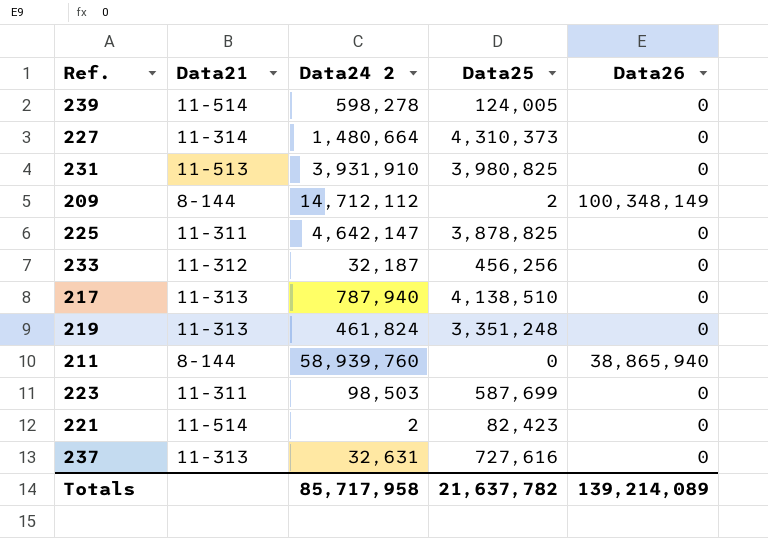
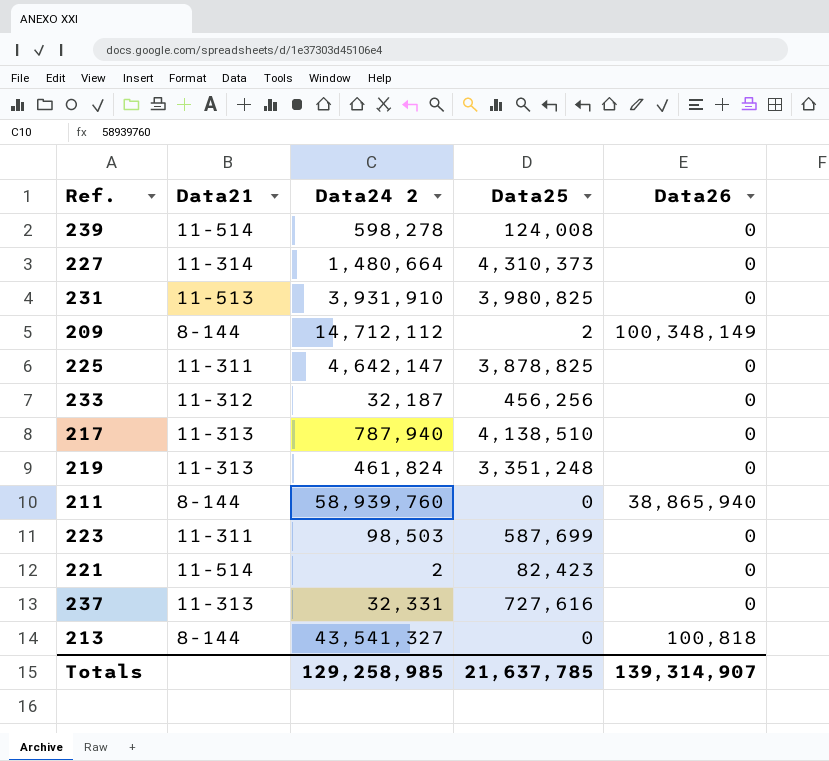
239 | Data25: 124,005 -> 124,008
237 | Data24 2: 32,631 -> 32,331
row 213: none -> 8-144 | 43,541,327 | 0 | 100,818
Totals | Data24 2: 85,717,958 -> 129,258,985
Totals | Data25: 21,637,782 -> 21,637,785
Totals | Data26: 139,214,089 -> 139,314,907

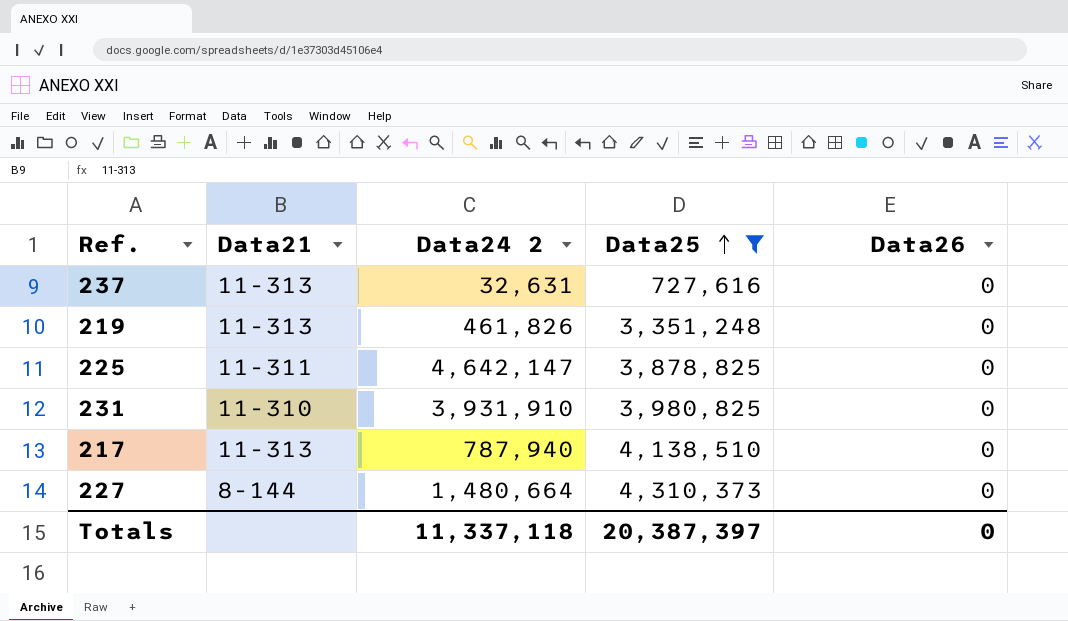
filter: none -> Data25 >= 727,616
row order: none -> Data25 ascending
237 | Data24 2: 32,331 -> 32,631
219 | Data24 2: 461,824 -> 461,826
231 | Data21: 11-513 -> 11-310
227 | Data21: 11-314 -> 8-144
Totals | Data24 2: 129,258,985 -> 11,337,118
Totals | Data25: 21,637,785 -> 20,387,397
Totals | Data26: 139,314,907 -> 0

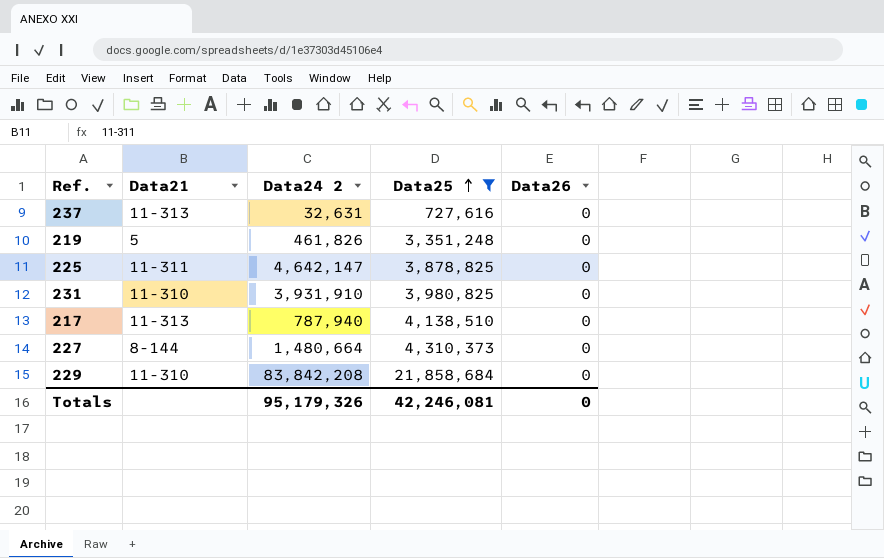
219 | Data21: 11-313 -> 5
row 229: none -> 11-310 | 83,842,208 | 21,858,684 | 0
Totals | Data24 2: 11,337,118 -> 95,179,326
Totals | Data25: 20,387,397 -> 42,246,081

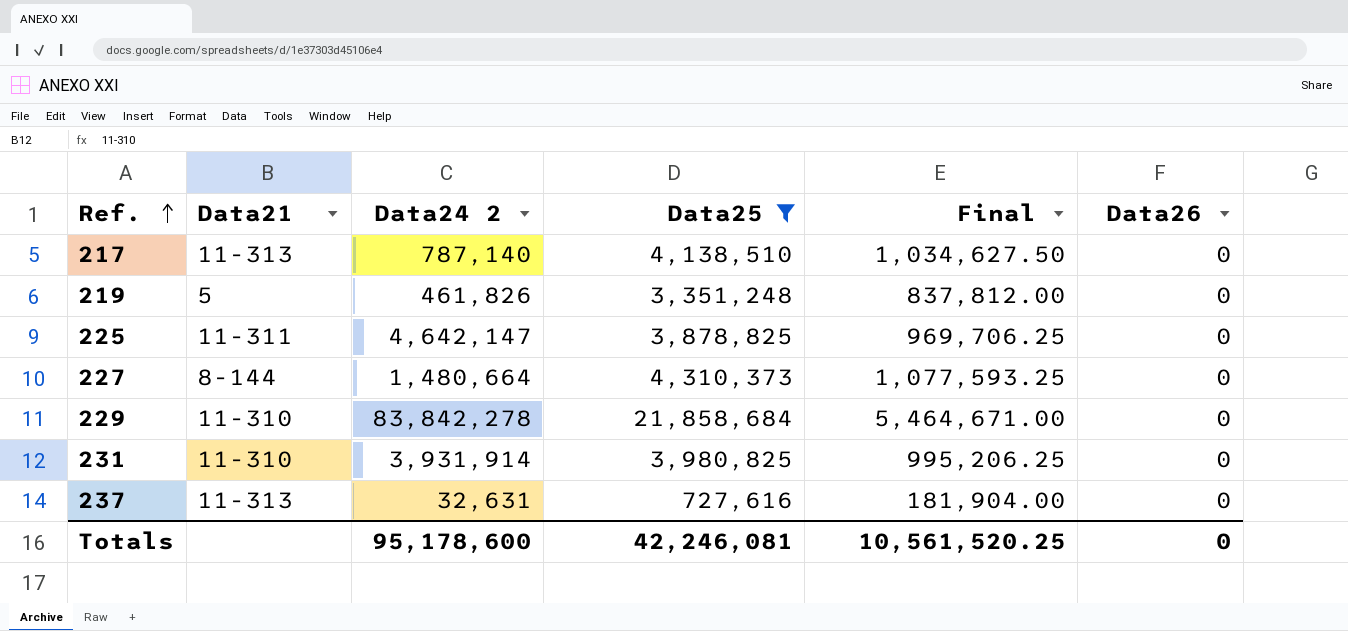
row order: Data25 ascending -> Ref. ascending
column Final | formula: none -> [Data25] * 0.25
217 | Data24 2: 787,940 -> 787,140
229 | Data24 2: 83,842,208 -> 83,842,278
231 | Data24 2: 3,931,910 -> 3,931,914
Totals | Data24 2: 95,179,326 -> 95,178,600

